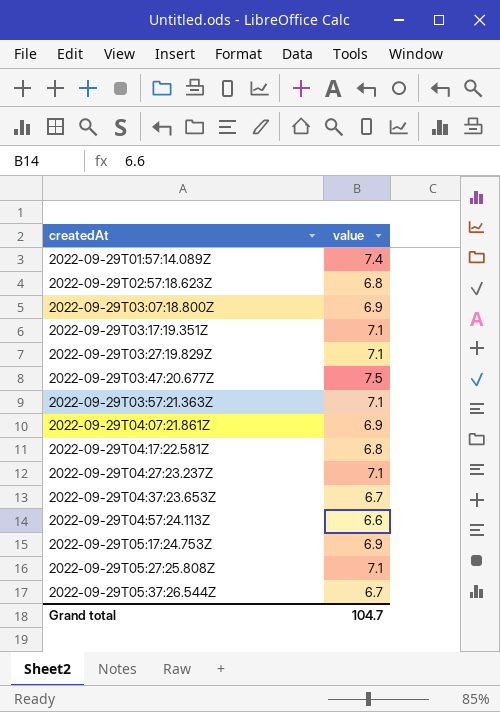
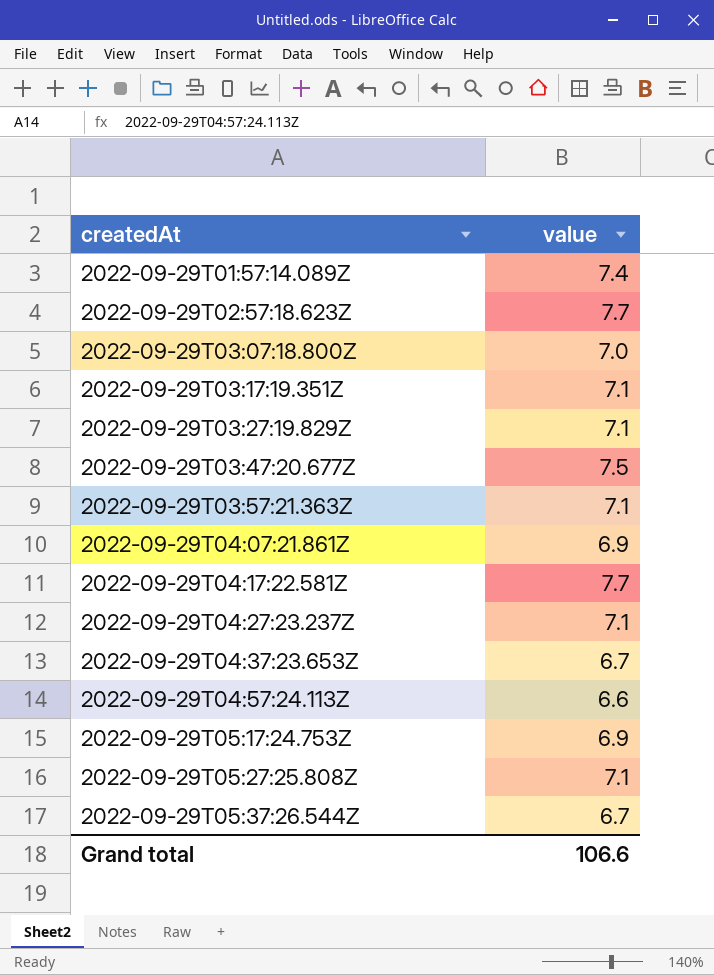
2022-09-29T02:57:18.623Z | value: 6.8 -> 7.7
2022-09-29T03:07:18.800Z | value: 6.9 -> 7.0
2022-09-29T04:17:22.581Z | value: 6.8 -> 7.7
Grand total | value: 104.7 -> 106.6

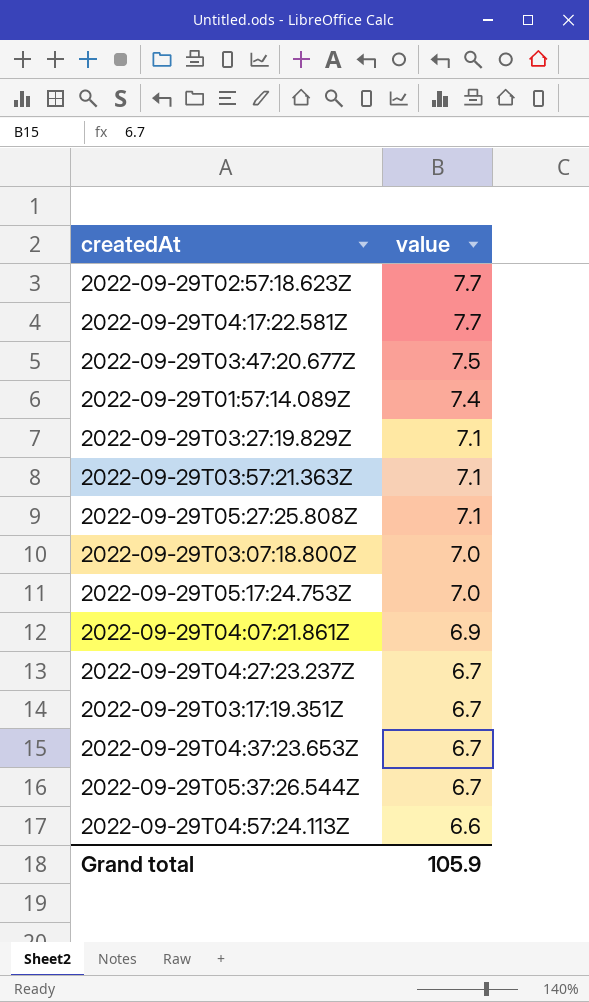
row order: createdAt ascending -> value descending
2022-09-29T05:17:24.753Z | value: 6.9 -> 7.0
2022-09-29T04:27:23.237Z | value: 7.1 -> 6.7
2022-09-29T03:17:19.351Z | value: 7.1 -> 6.7
Grand total | value: 106.6 -> 105.9

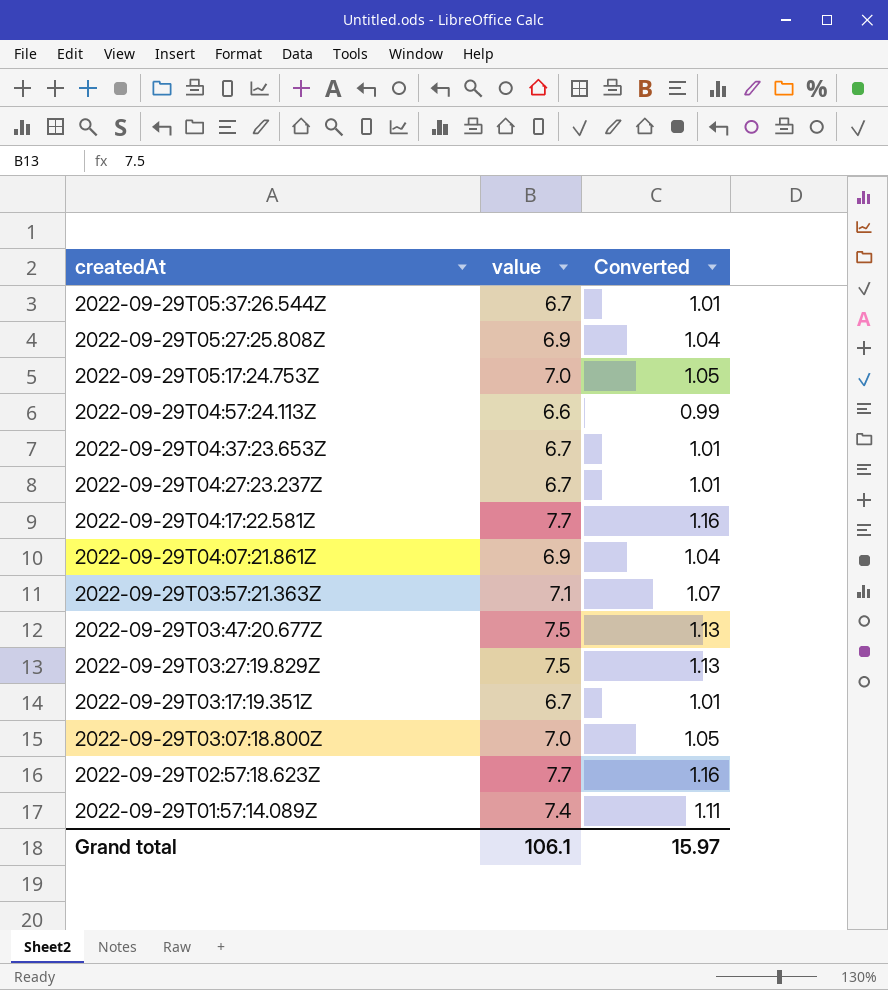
row order: value descending -> createdAt descending
column Converted | formula: none -> [value] * 0.15
2022-09-29T05:27:25.808Z | value: 7.1 -> 6.9
2022-09-29T03:27:19.829Z | value: 7.1 -> 7.5
Grand total | value: 105.9 -> 106.1

